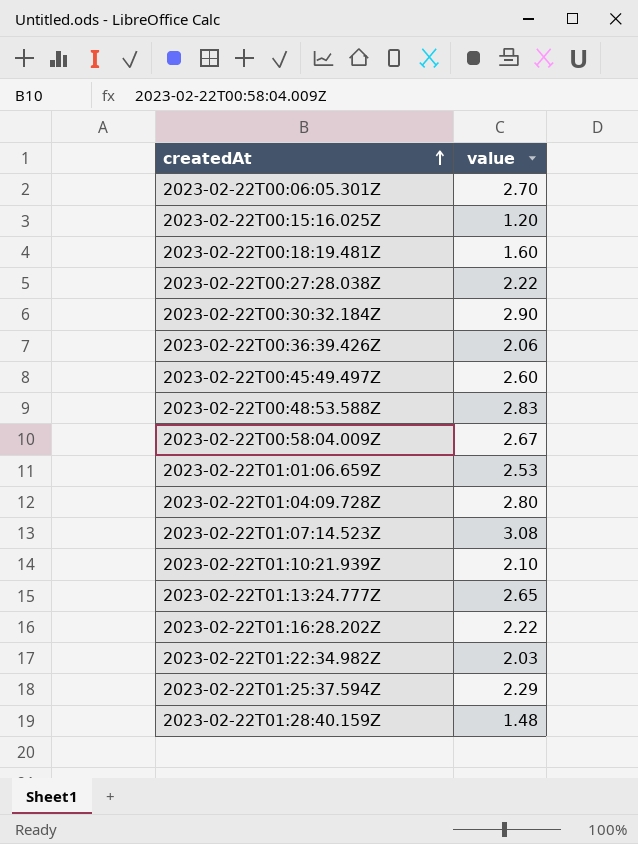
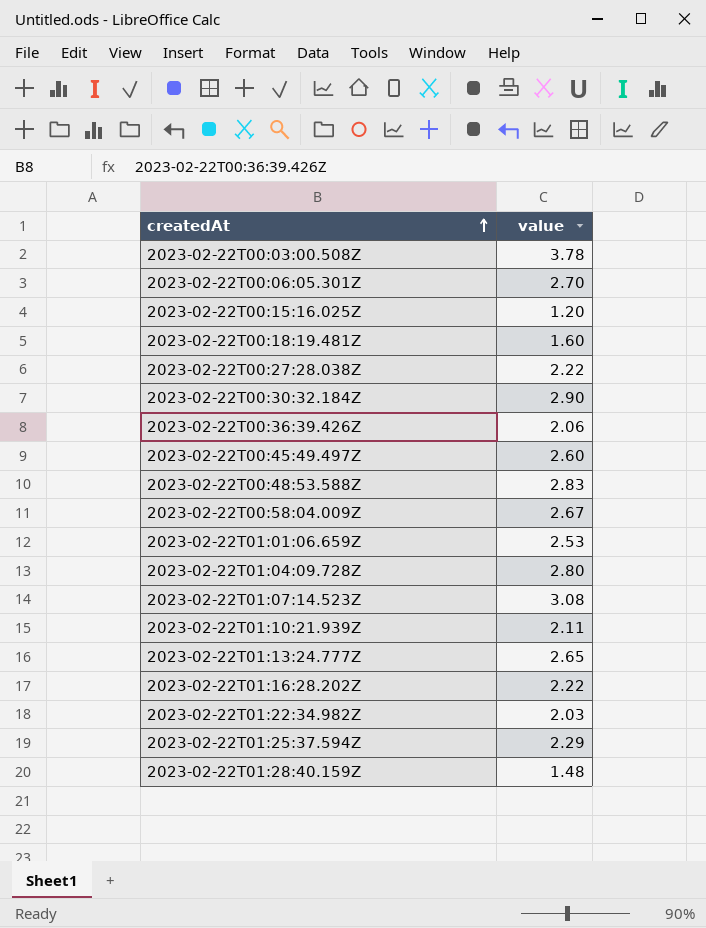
row 2023-02-22T00:03:00.508Z: none -> 3.78
2023-02-22T01:10:21.939Z | value: 2.10 -> 2.11

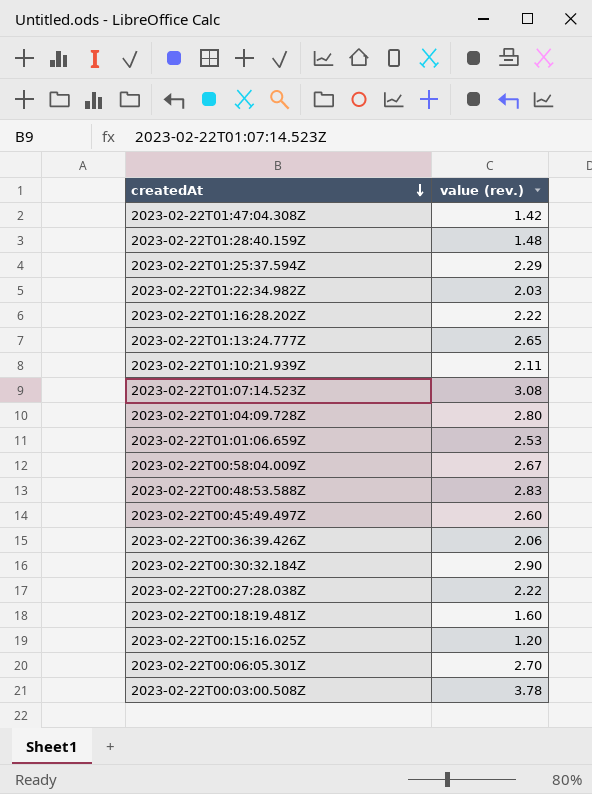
row order: createdAt ascending -> createdAt descending
column name: value -> value (rev.)
row 2023-02-22T01:47:04.308Z: none -> 1.42

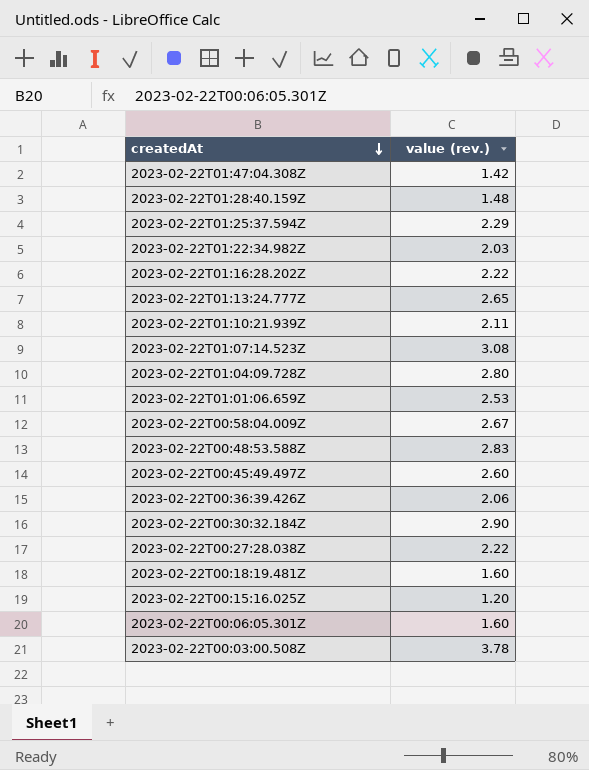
2023-02-22T00:06:05.301Z | value (rev.): 2.70 -> 1.60

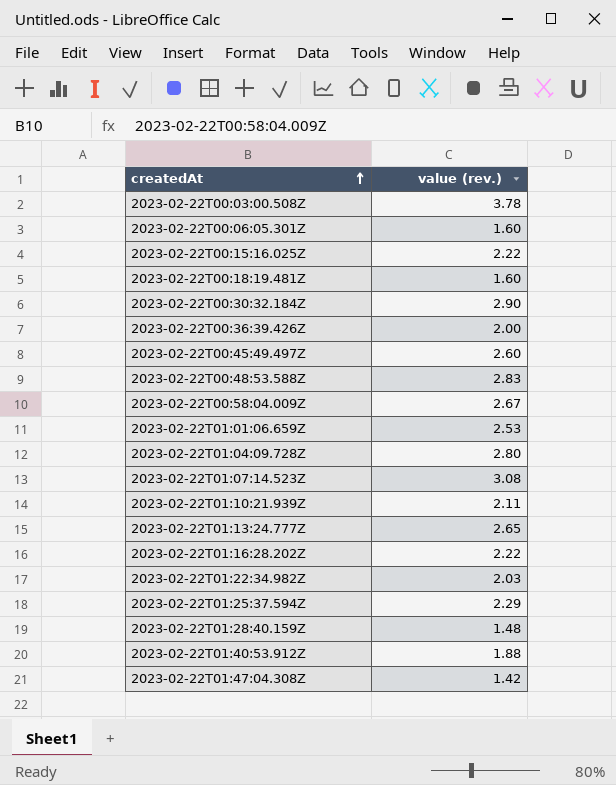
row order: createdAt descending -> createdAt ascending
row 2023-02-22T00:27:28.038Z: 2.22 -> none
2023-02-22T00:15:16.025Z | value (rev.): 1.20 -> 2.22
2023-02-22T00:36:39.426Z | value (rev.): 2.06 -> 2.00
row 2023-02-22T01:40:53.912Z: none -> 1.88

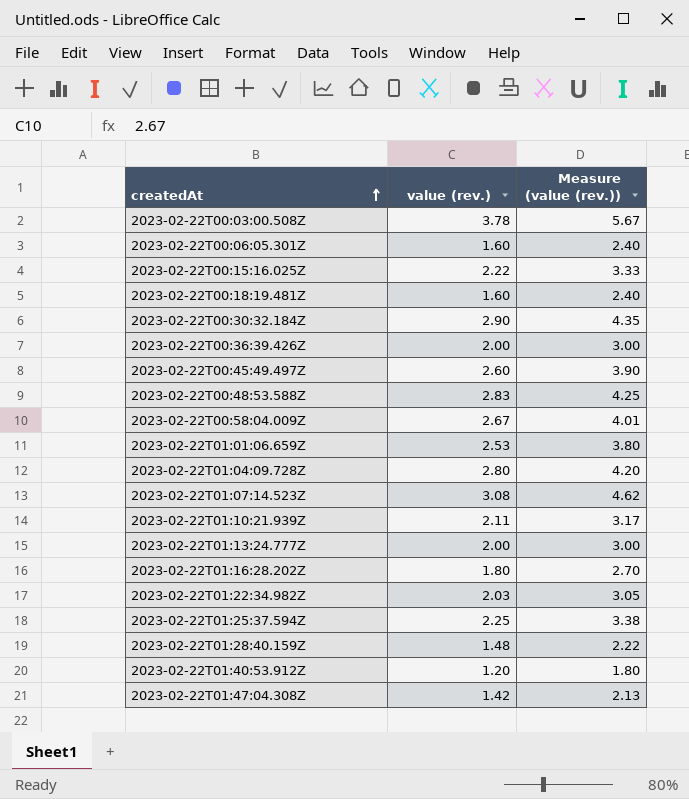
column Measure (value (rev.)) | formula: none -> [value (rev.)] * 1.5
2023-02-22T01:13:24.777Z | value (rev.): 2.65 -> 2.00
2023-02-22T01:16:28.202Z | value (rev.): 2.22 -> 1.80
2023-02-22T01:25:37.594Z | value (rev.): 2.29 -> 2.25
2023-02-22T01:40:53.912Z | value (rev.): 1.88 -> 1.20

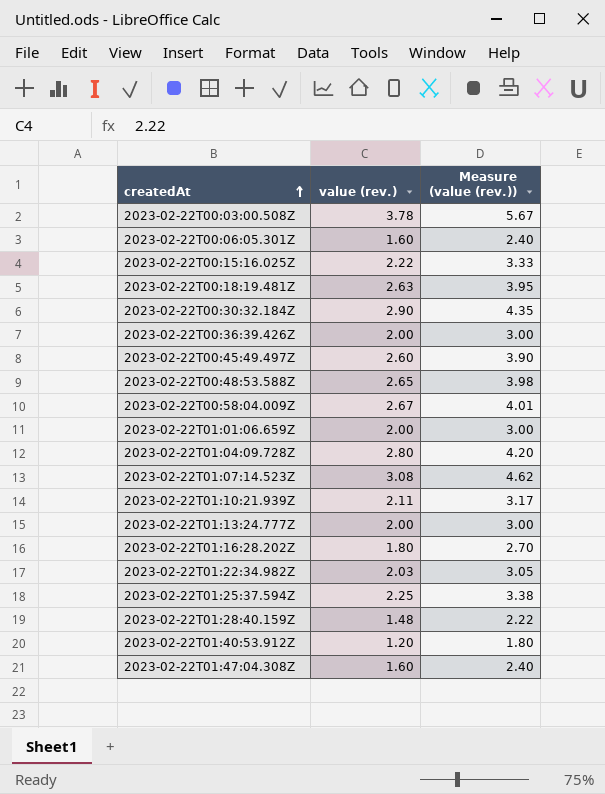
2023-02-22T00:18:19.481Z | value (rev.): 1.60 -> 2.63
2023-02-22T00:18:19.481Z | Measure (value (rev.)): 2.40 -> 3.95
2023-02-22T00:48:53.588Z | value (rev.): 2.83 -> 2.65
2023-02-22T00:48:53.588Z | Measure (value (rev.)): 4.25 -> 3.98
2023-02-22T01:01:06.659Z | value (rev.): 2.53 -> 2.00
2023-02-22T01:01:06.659Z | Measure (value (rev.)): 3.80 -> 3.00
2023-02-22T01:47:04.308Z | value (rev.): 1.42 -> 1.60
2023-02-22T01:47:04.308Z | Measure (value (rev.)): 2.13 -> 2.40

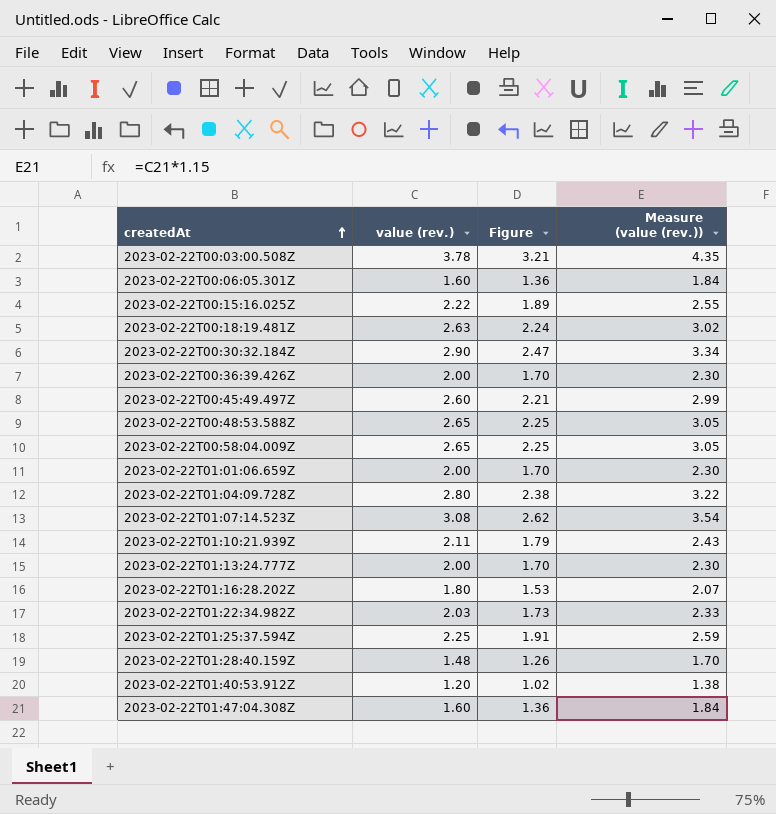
column Figure | formula: none -> [value (rev.)] * 0.85
column Measure (value (rev.)) | formula: [value (rev.)] * 1.5 -> [value (rev.)] * 1.15
2023-02-22T00:58:04.009Z | value (rev.): 2.67 -> 2.65

